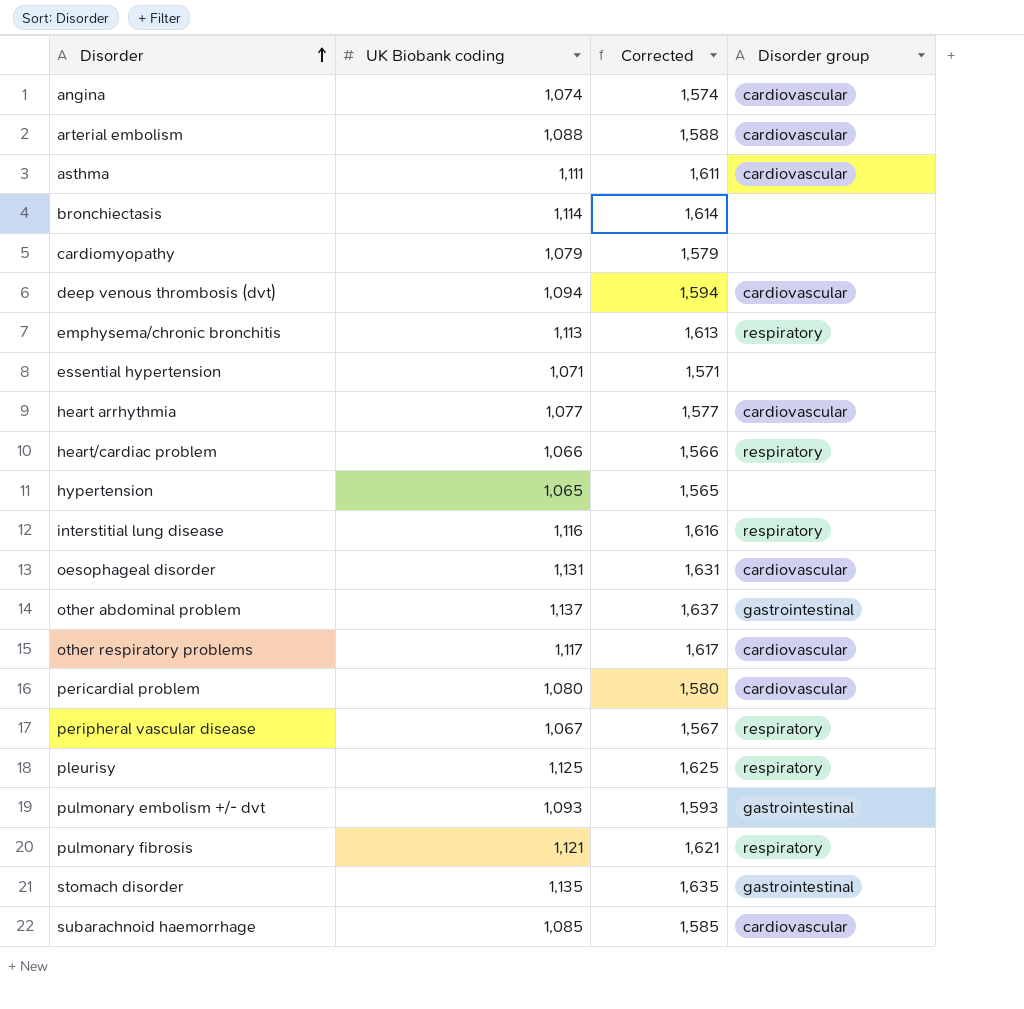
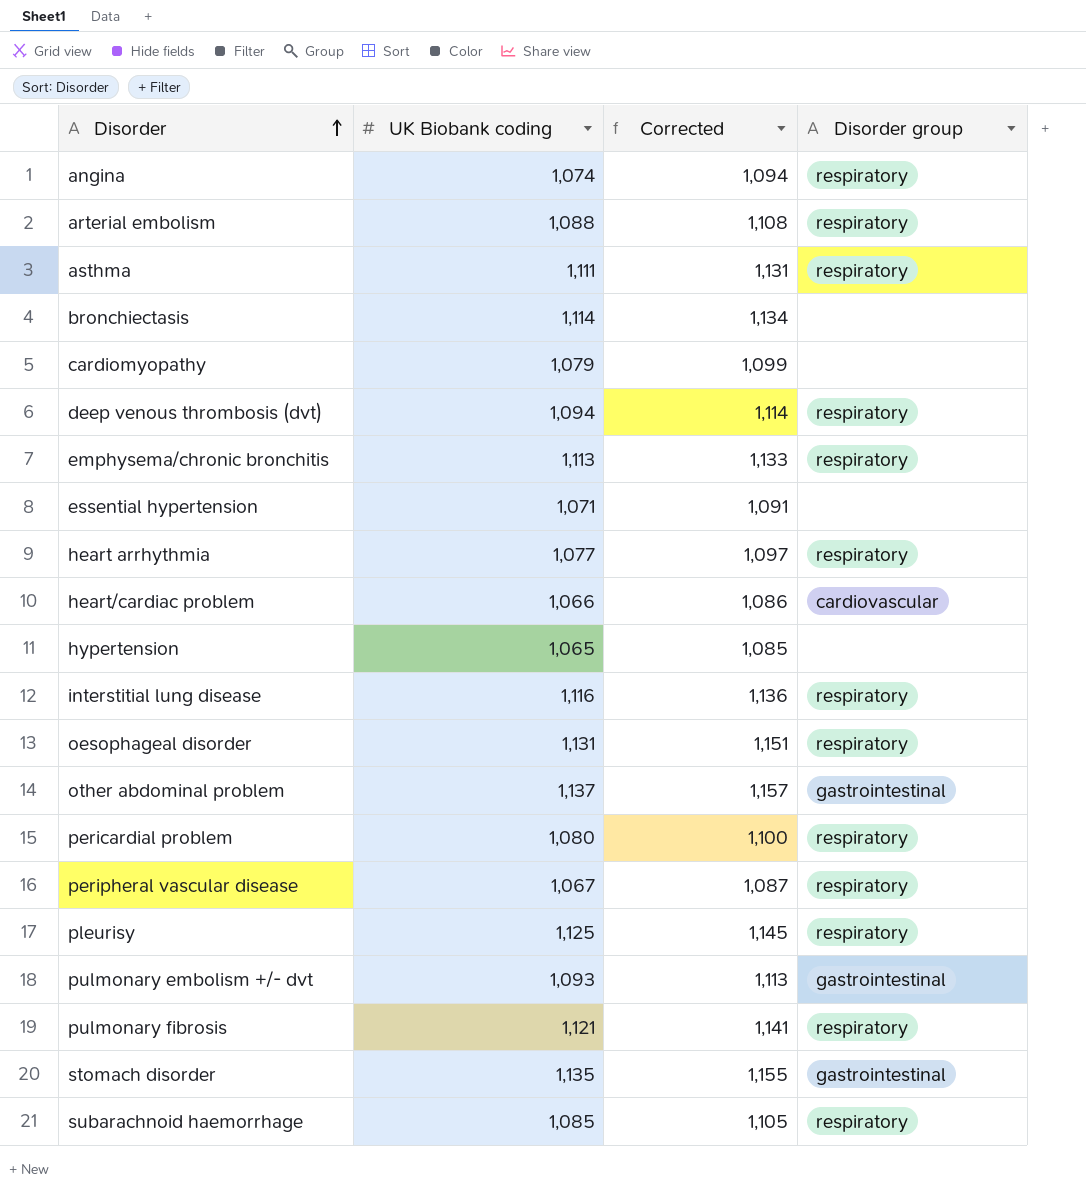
column Corrected | formula: [UK Biobank coding] + 500 -> [UK Biobank coding] + 20
row other respiratory problems: 1,117 | 1,617 | cardiovascular -> none
angina | Disorder group: cardiovascular -> respiratory
arterial embolism | Disorder group: cardiovascular -> respiratory
asthma | Disorder group: cardiovascular -> respiratory
deep venous thrombosis (dvt) | Disorder group: cardiovascular -> respiratory
heart arrhythmia | Disorder group: cardiovascular -> respiratory
heart/cardiac problem | Disorder group: respiratory -> cardiovascular
oesophageal disorder | Disorder group: cardiovascular -> respiratory
pericardial problem | Disorder group: cardiovascular -> respiratory
subarachnoid haemorrhage | Disorder group: cardiovascular -> respiratory

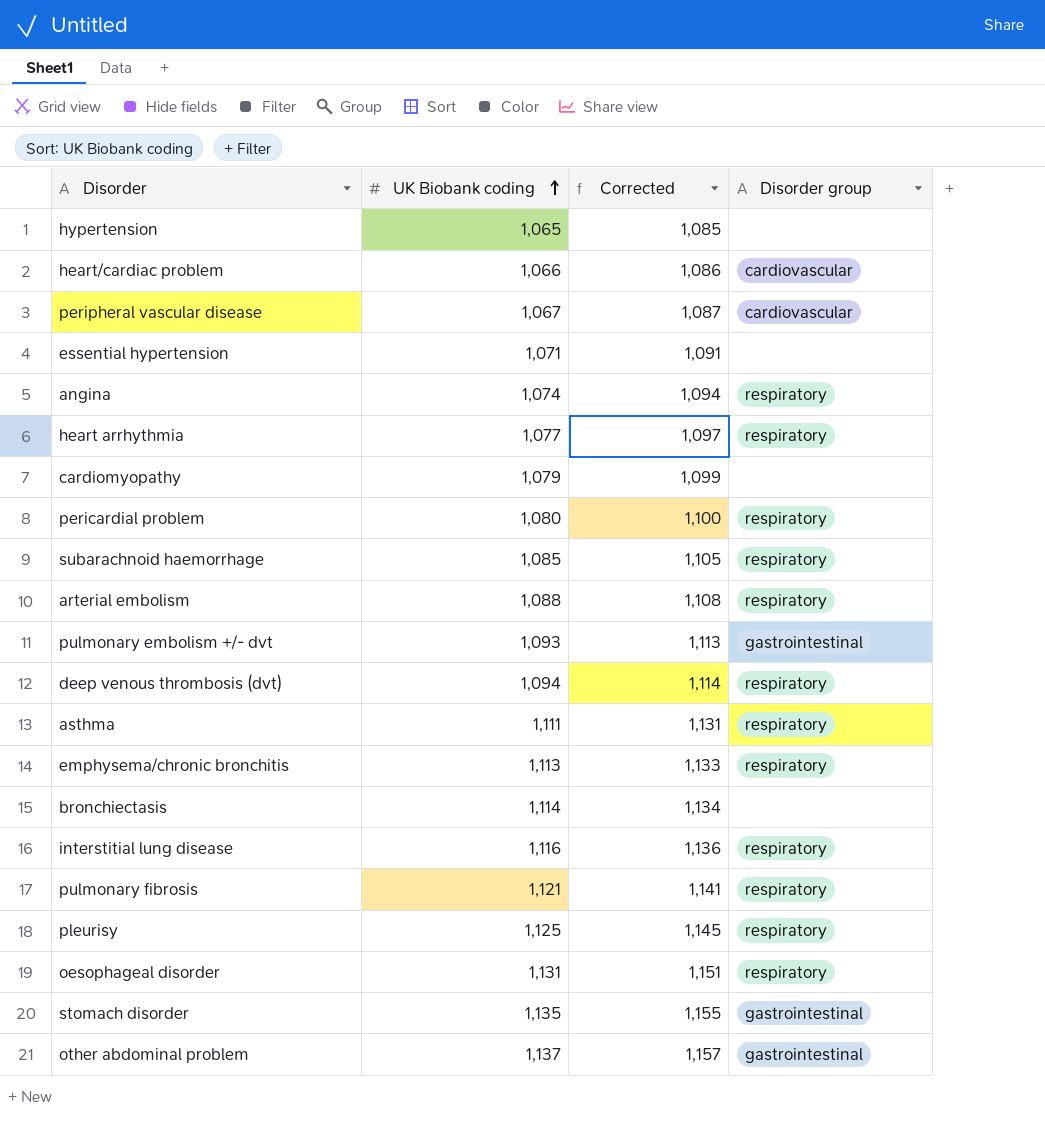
row order: Disorder ascending -> UK Biobank coding ascending
peripheral vascular disease | Disorder group: respiratory -> cardiovascular

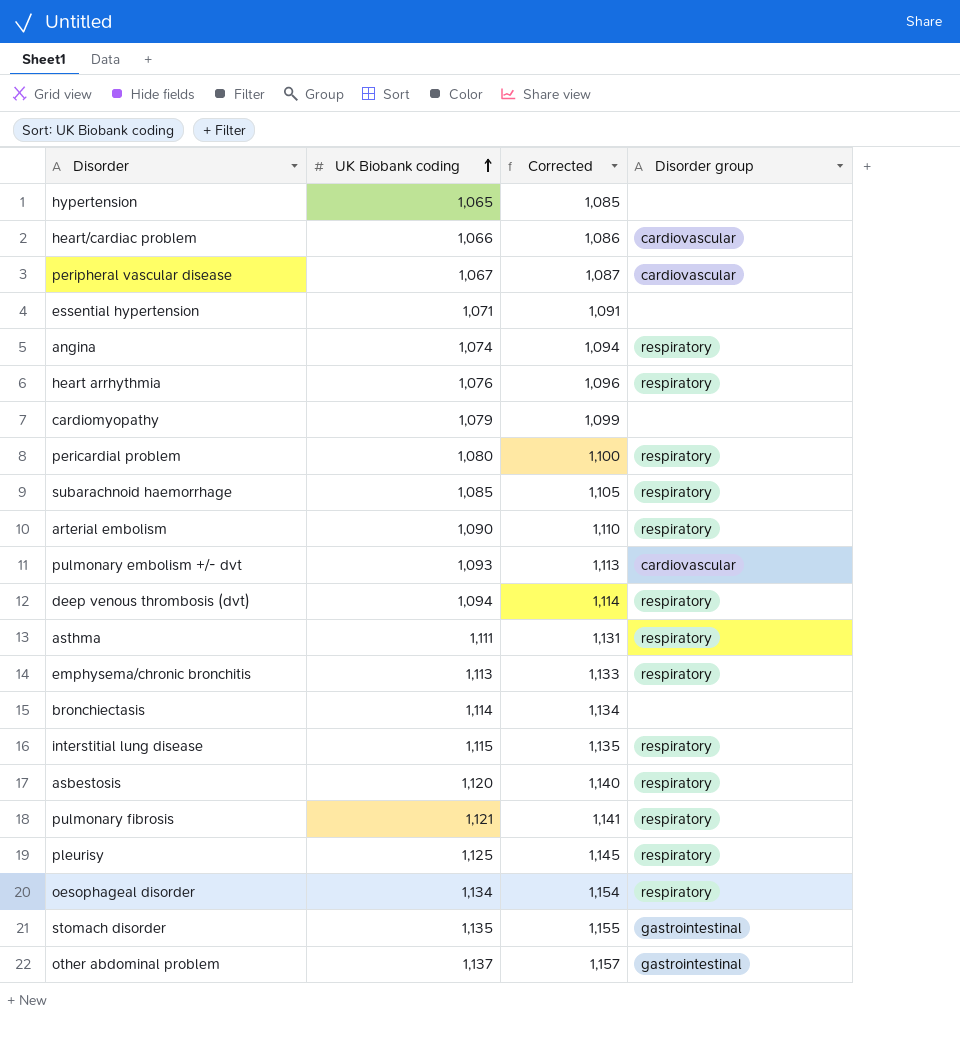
heart arrhythmia | UK Biobank coding: 1,077 -> 1,076
heart arrhythmia | Corrected: 1,097 -> 1,096
arterial embolism | UK Biobank coding: 1,088 -> 1,090
arterial embolism | Corrected: 1,108 -> 1,110
pulmonary embolism +/- dvt | Disorder group: gastrointestinal -> cardiovascular
interstitial lung disease | UK Biobank coding: 1,116 -> 1,115
interstitial lung disease | Corrected: 1,136 -> 1,135
row asbestosis: none -> 1,120 | 1,140 | respiratory
oesophageal disorder | UK Biobank coding: 1,131 -> 1,134
oesophageal disorder | Corrected: 1,151 -> 1,154

